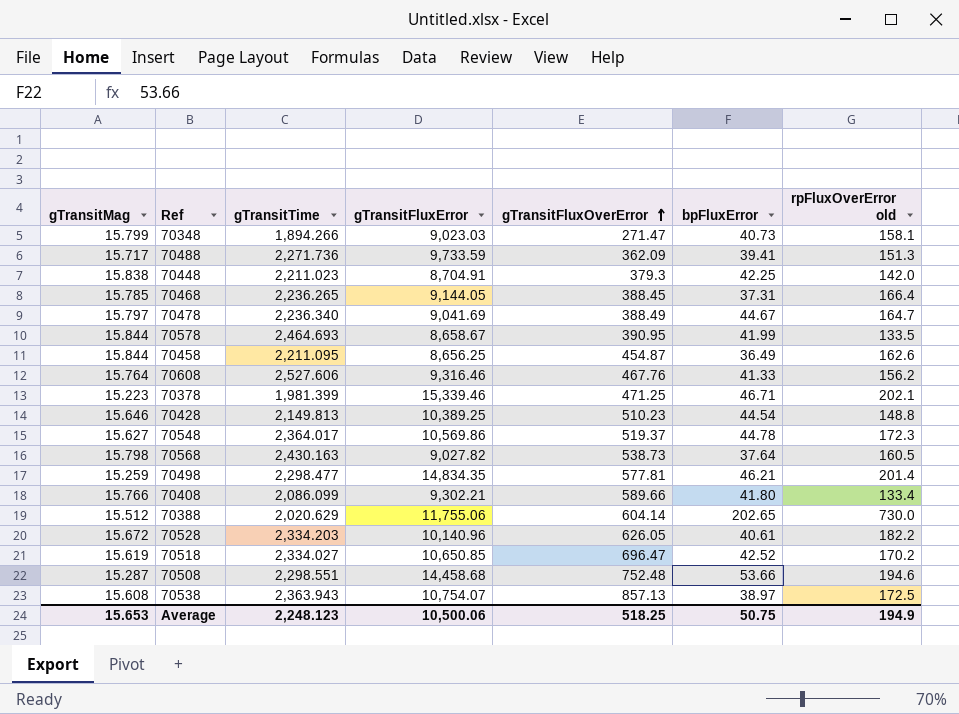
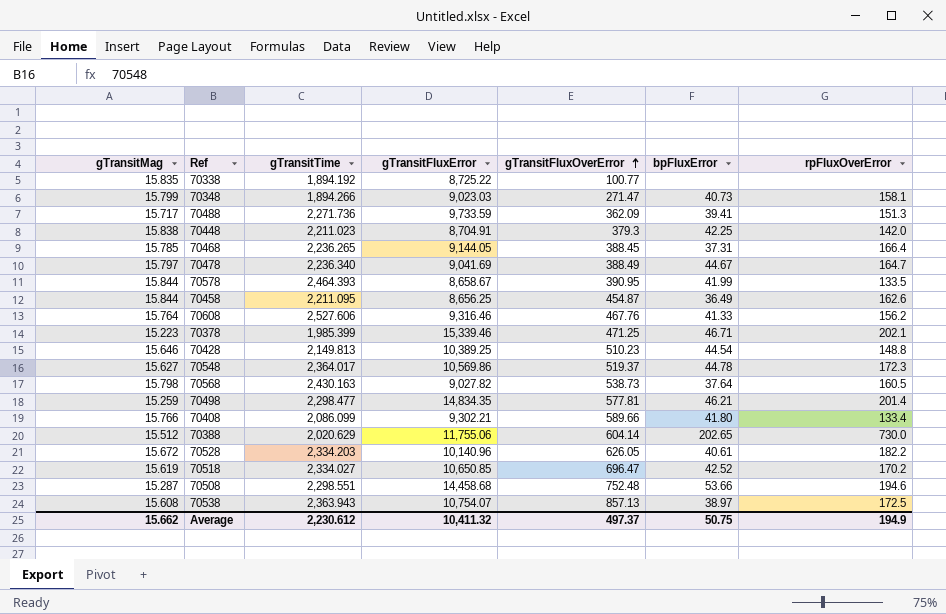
column name: rpFluxOverError old -> rpFluxOverError
row 70338: none -> 15.835 | 1,894.192 | 8,725.22 | 100.77 | none | none
70578 | gTransitTime: 2,464.693 -> 2,464.393
70378 | gTransitTime: 1,981.399 -> 1,985.399
Average | gTransitMag: 15.653 -> 15.662
Average | gTransitTime: 2,248.123 -> 2,230.612
Average | gTransitFluxError: 10,500.06 -> 10,411.32
Average | gTransitFluxOverError: 518.25 -> 497.37

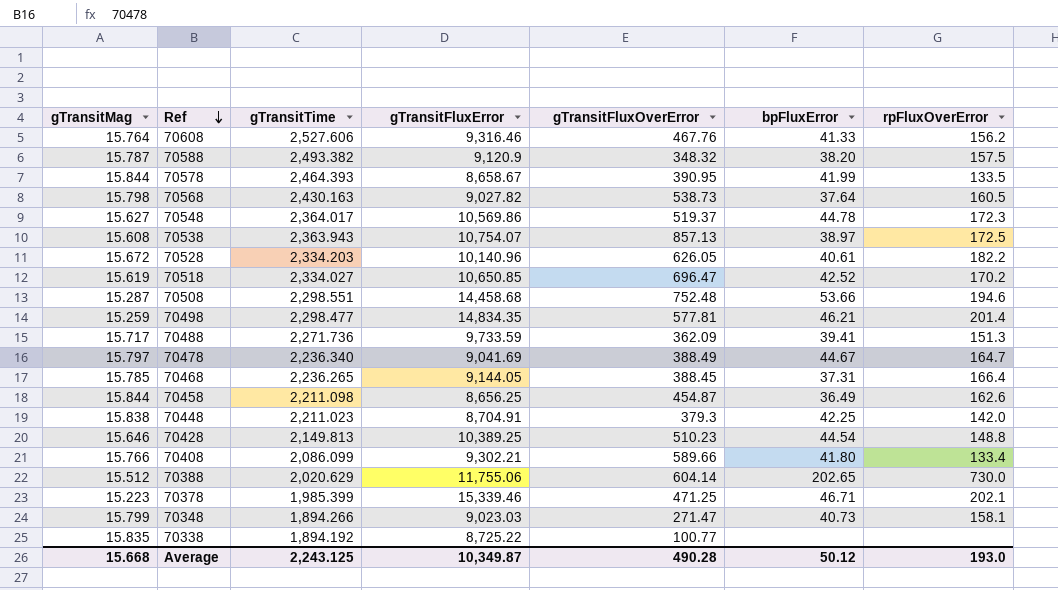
row order: gTransitFluxOverError ascending -> Ref descending
row 70588: none -> 15.787 | 2,493.382 | 9,120.9 | 348.32 | 38.20 | 157.5
70458 | gTransitTime: 2,211.095 -> 2,211.098
Average | gTransitMag: 15.662 -> 15.668
Average | gTransitTime: 2,230.612 -> 2,243.125
Average | gTransitFluxError: 10,411.32 -> 10,349.87
Average | gTransitFluxOverError: 497.37 -> 490.28
Average | bpFluxError: 50.75 -> 50.12
Average | rpFluxOverError: 194.9 -> 193.0

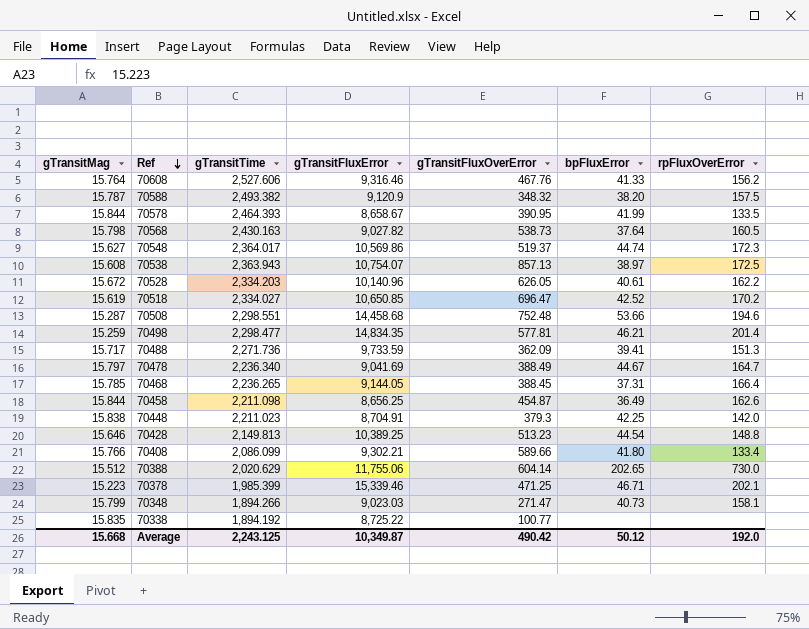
70548 | bpFluxError: 44.78 -> 44.74
70528 | rpFluxOverError: 182.2 -> 162.2
70428 | gTransitFluxOverError: 510.23 -> 513.23
Average | gTransitFluxOverError: 490.28 -> 490.42
Average | rpFluxOverError: 193.0 -> 192.0

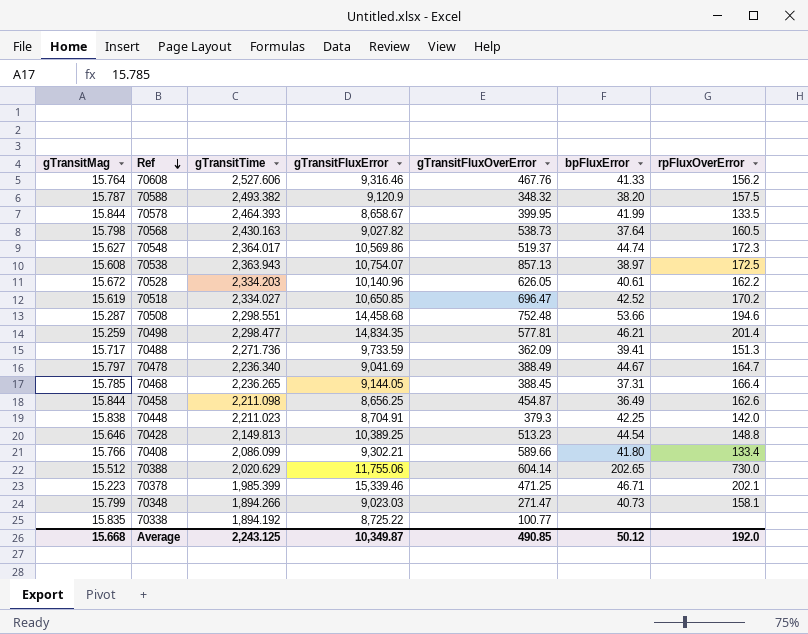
70578 | gTransitFluxOverError: 390.95 -> 399.95
Average | gTransitFluxOverError: 490.42 -> 490.85

